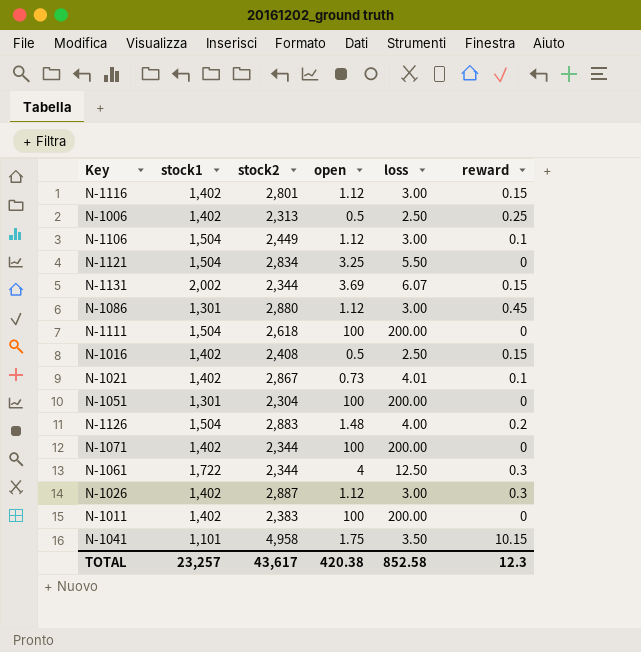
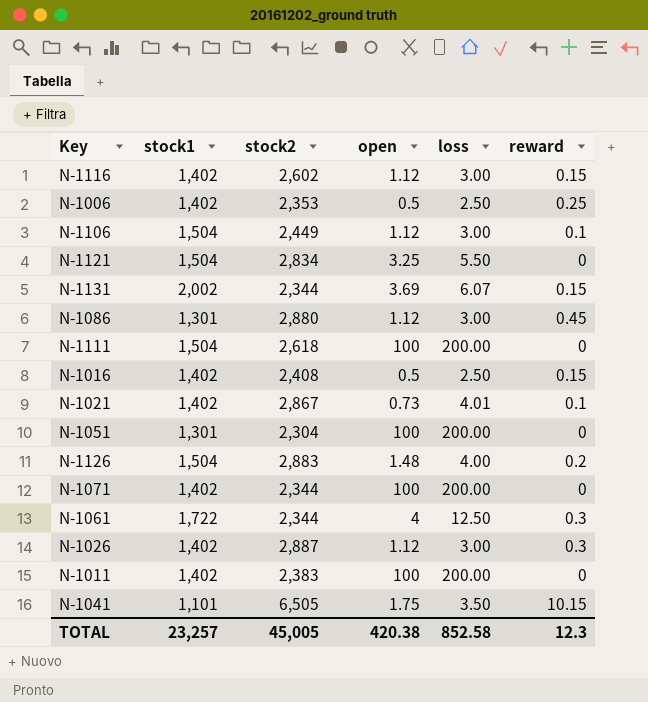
N-1116 | stock2: 2,801 -> 2,602
N-1006 | stock2: 2,313 -> 2,353
N-1041 | stock2: 4,958 -> 6,505
TOTAL | stock2: 43,617 -> 45,005

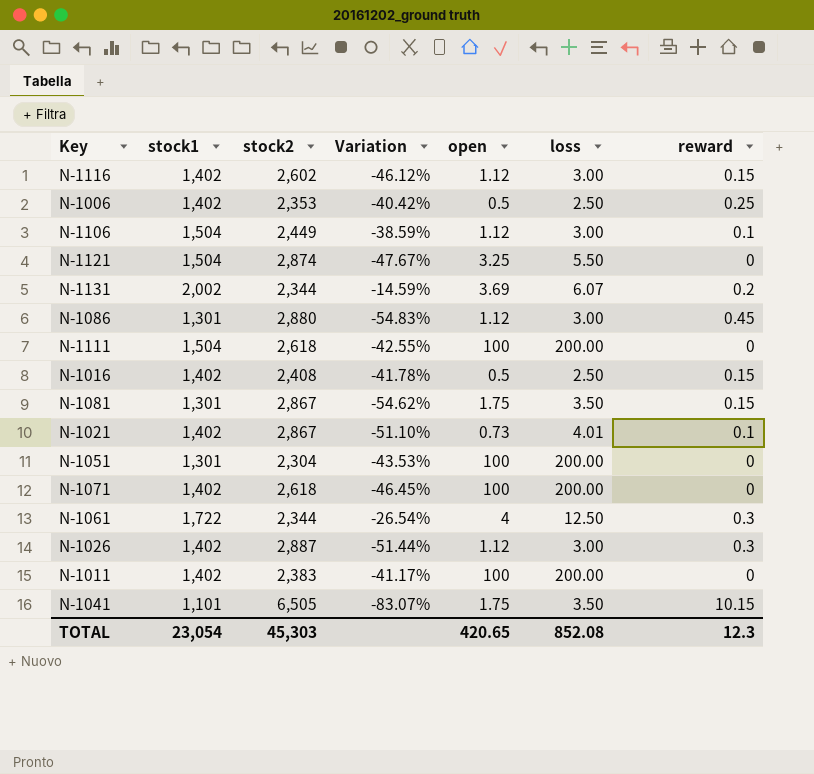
column Variation | formula: none -> ([stock1] - [stock2]) / [stock2]
row N-1126: 1,504 | 2,883 | 1.48 | 4.00 | 0.2 -> none
N-1121 | stock2: 2,834 -> 2,874
N-1131 | reward: 0.15 -> 0.2
row N-1081: none -> 1,301 | 2,867 | -54.62% | 1.75 | 3.50 | 0.15
N-1071 | stock2: 2,344 -> 2,618
TOTAL | stock1: 23,257 -> 23,054
TOTAL | stock2: 45,005 -> 45,303
TOTAL | open: 420.38 -> 420.65
TOTAL | loss: 852.58 -> 852.08

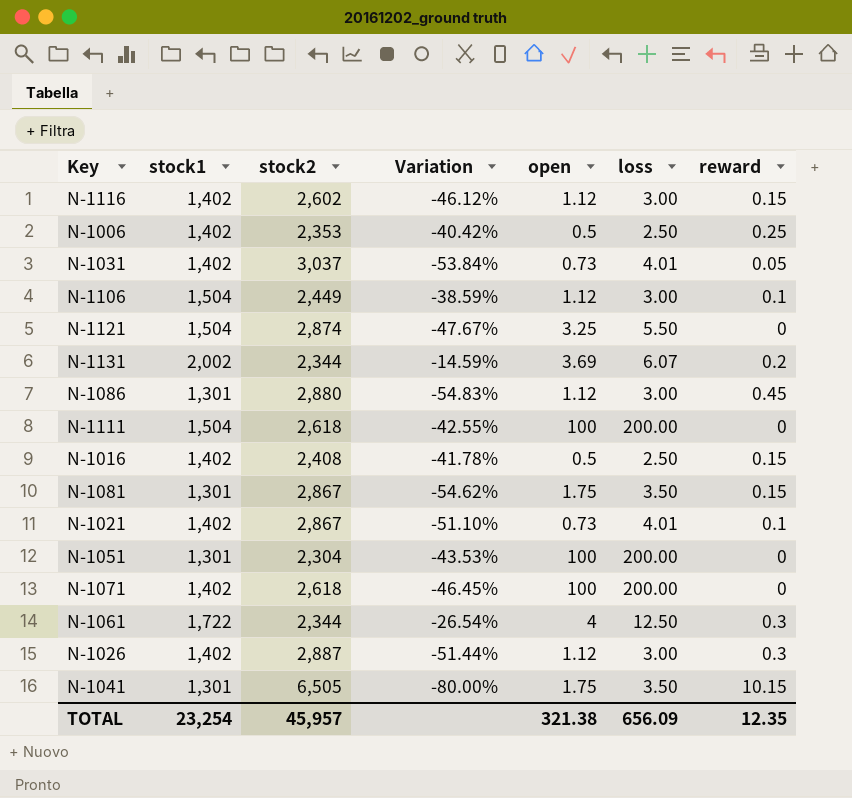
row N-1011: 1,402 | 2,383 | -41.17% | 100 | 200.00 | 0 -> none
row N-1031: none -> 1,402 | 3,037 | -53.84% | 0.73 | 4.01 | 0.05
N-1041 | stock1: 1,101 -> 1,301
N-1041 | Variation: -83.07% -> -80.00%
TOTAL | stock1: 23,054 -> 23,254
TOTAL | stock2: 45,303 -> 45,957
TOTAL | open: 420.65 -> 321.38
TOTAL | loss: 852.08 -> 656.09
TOTAL | reward: 12.3 -> 12.35

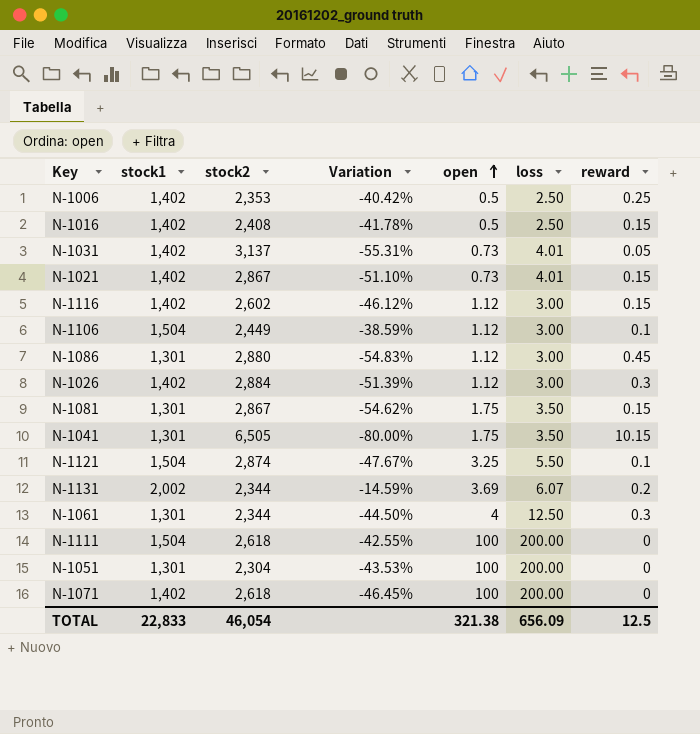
row order: none -> open ascending
N-1031 | stock2: 3,037 -> 3,137
N-1031 | Variation: -53.84% -> -55.31%
N-1021 | reward: 0.1 -> 0.15
N-1026 | stock2: 2,887 -> 2,884
N-1026 | Variation: -51.44% -> -51.39%
N-1121 | reward: 0 -> 0.1
N-1061 | stock1: 1,722 -> 1,301
N-1061 | Variation: -26.54% -> -44.50%
TOTAL | stock1: 23,254 -> 22,833
TOTAL | stock2: 45,957 -> 46,054
TOTAL | reward: 12.35 -> 12.5

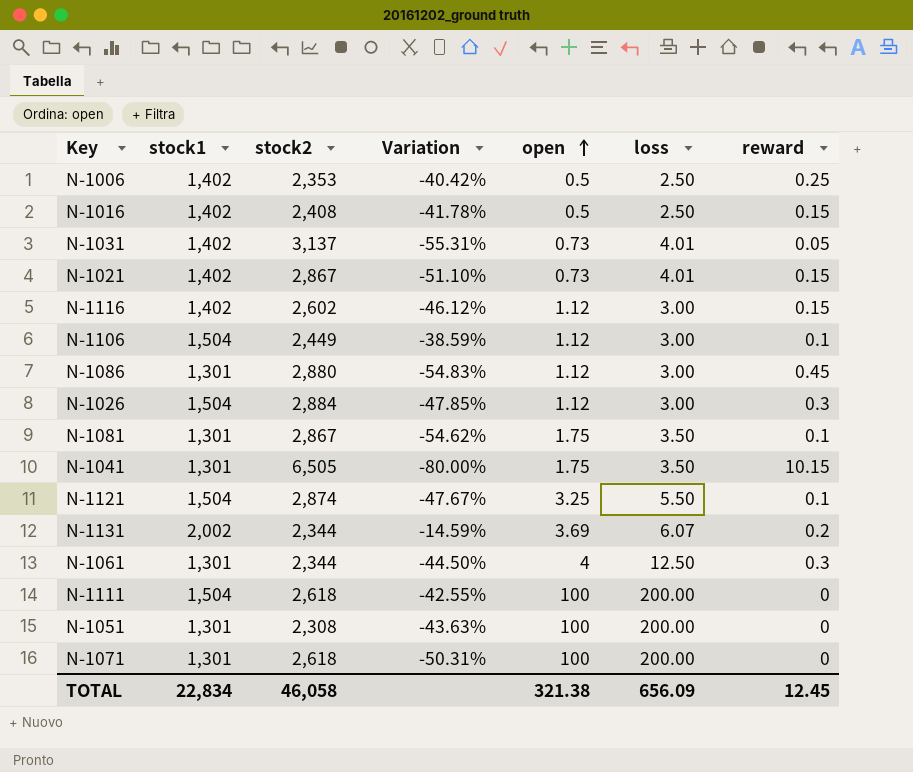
N-1026 | stock1: 1,402 -> 1,504
N-1026 | Variation: -51.39% -> -47.85%
N-1081 | reward: 0.15 -> 0.1
N-1051 | stock2: 2,304 -> 2,308
N-1051 | Variation: -43.53% -> -43.63%
N-1071 | stock1: 1,402 -> 1,301
N-1071 | Variation: -46.45% -> -50.31%
TOTAL | stock1: 22,833 -> 22,834
TOTAL | stock2: 46,054 -> 46,058
TOTAL | reward: 12.5 -> 12.45

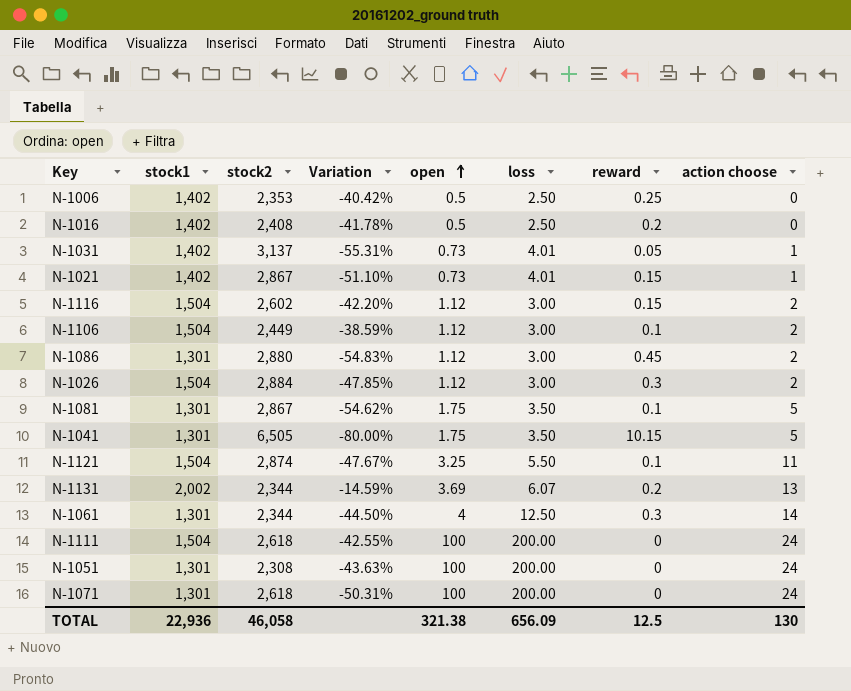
column action choose | position: none -> 8
N-1016 | reward: 0.15 -> 0.2
N-1116 | stock1: 1,402 -> 1,504
N-1116 | Variation: -46.12% -> -42.20%
TOTAL | stock1: 22,834 -> 22,936
TOTAL | reward: 12.45 -> 12.5

